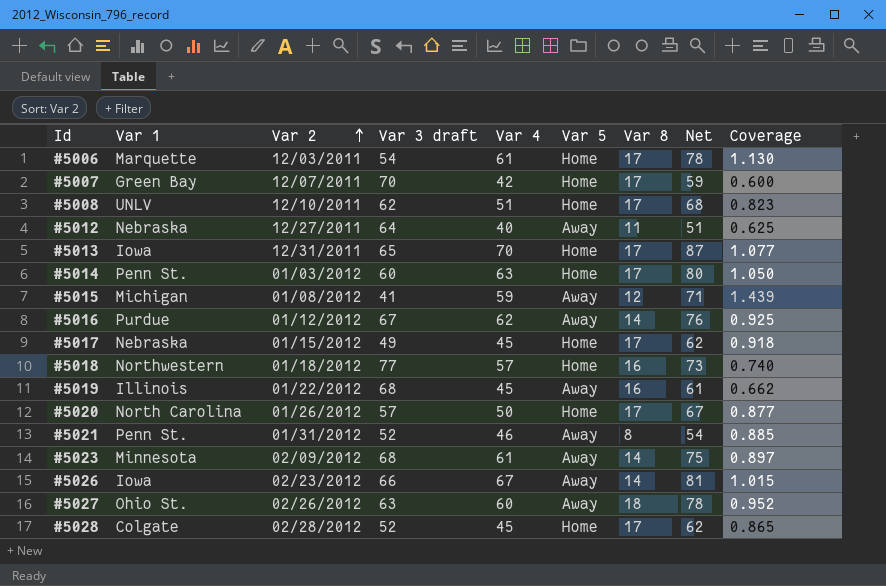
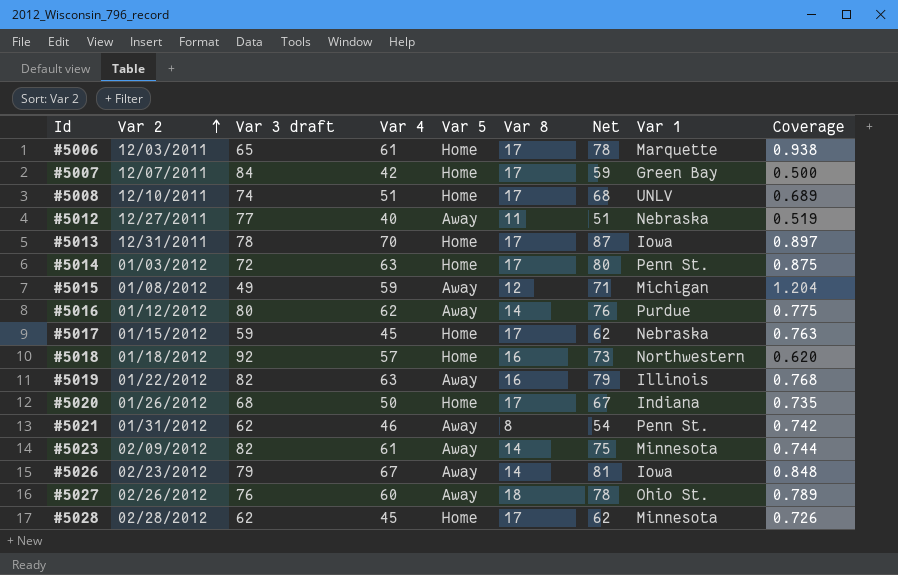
column Var 1 | position: 2 -> 8
#5006 | Var 3 draft: 54 -> 65
#5006 | Coverage: 1.130 -> 0.938
#5007 | Var 3 draft: 70 -> 84
#5007 | Coverage: 0.600 -> 0.500
#5008 | Var 3 draft: 62 -> 74
#5008 | Coverage: 0.823 -> 0.689
#5012 | Var 3 draft: 64 -> 77
#5012 | Coverage: 0.625 -> 0.519
#5013 | Var 3 draft: 65 -> 78
#5013 | Coverage: 1.077 -> 0.897
#5014 | Var 3 draft: 60 -> 72
#5014 | Coverage: 1.050 -> 0.875
#5015 | Var 3 draft: 41 -> 49
#5015 | Coverage: 1.439 -> 1.204
#5016 | Var 3 draft: 67 -> 80
#5016 | Coverage: 0.925 -> 0.775
#5017 | Var 3 draft: 49 -> 59
#5017 | Coverage: 0.918 -> 0.763
#5018 | Var 3 draft: 77 -> 92
#5018 | Coverage: 0.740 -> 0.620
#5019 | Var 3 draft: 68 -> 82
#5019 | Var 4: 45 -> 63
#5019 | Net: 61 -> 79
#5019 | Coverage: 0.662 -> 0.768
#5020 | Var 3 draft: 57 -> 68
#5020 | Var 1: North Carolina -> Indiana
#5020 | Coverage: 0.877 -> 0.735
#5021 | Var 3 draft: 52 -> 62
#5021 | Coverage: 0.885 -> 0.742
#5023 | Var 3 draft: 68 -> 82
#5023 | Coverage: 0.897 -> 0.744
#5026 | Var 3 draft: 66 -> 79
#5026 | Coverage: 1.015 -> 0.848
#5027 | Var 3 draft: 63 -> 76
#5027 | Coverage: 0.952 -> 0.789
#5028 | Var 3 draft: 52 -> 62
#5028 | Var 1: Colgate -> Minnesota
#5028 | Coverage: 0.865 -> 0.726

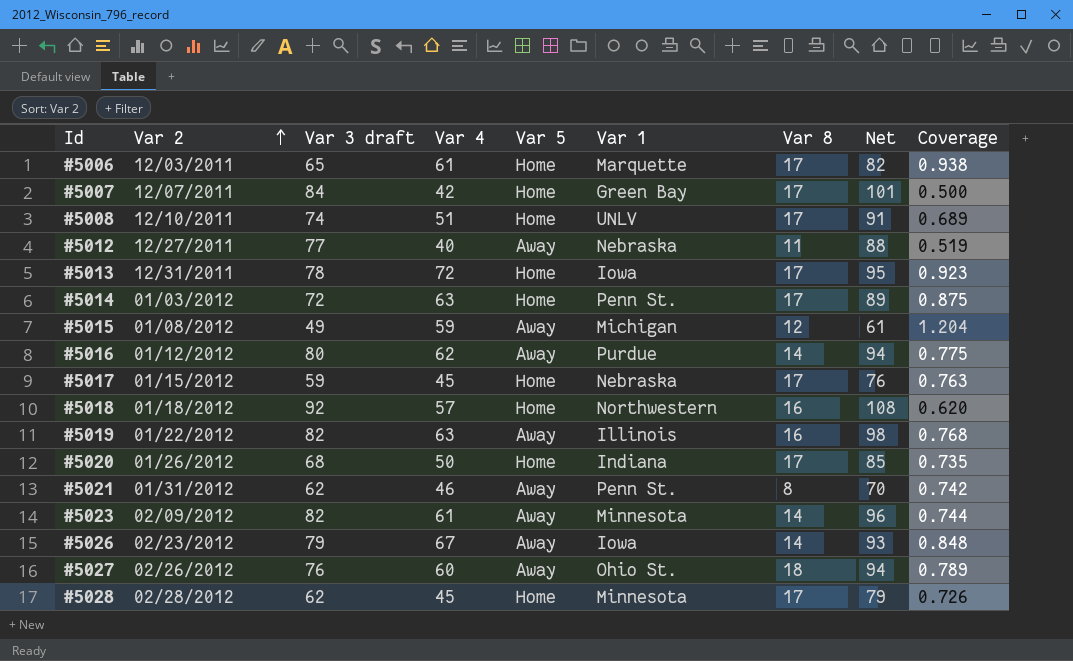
column Var 1 | position: 8 -> 6
column Net | formula: [Var 4] + [Var 8] -> [Var 3 draft] + [Var 8]
#5013 | Var 4: 70 -> 72
#5013 | Coverage: 0.897 -> 0.923

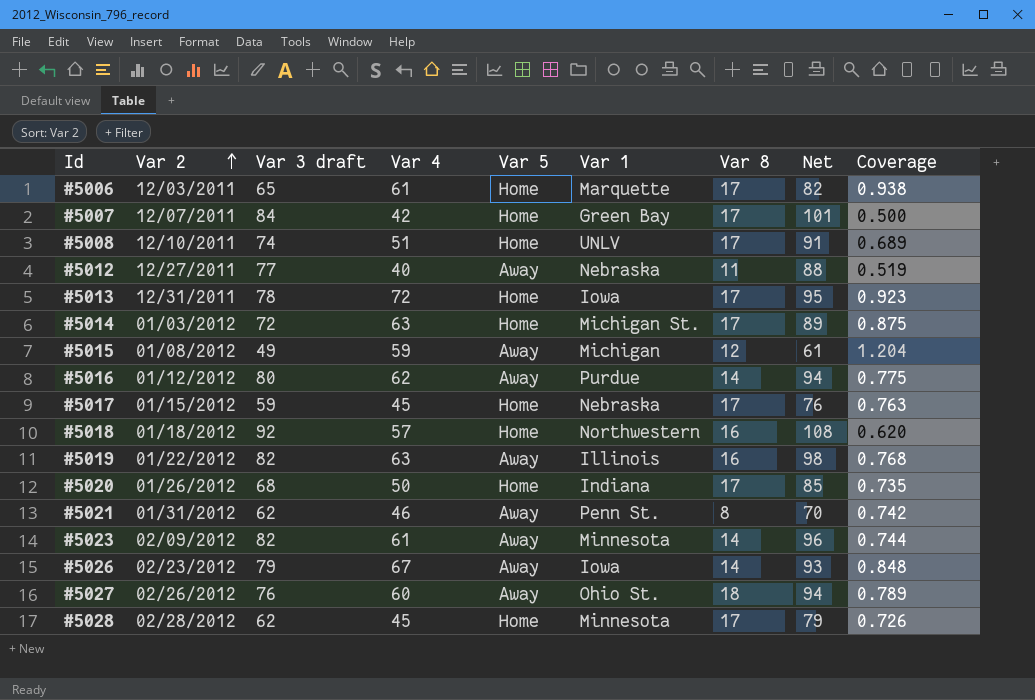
#5014 | Var 1: Penn St. -> Michigan St.

